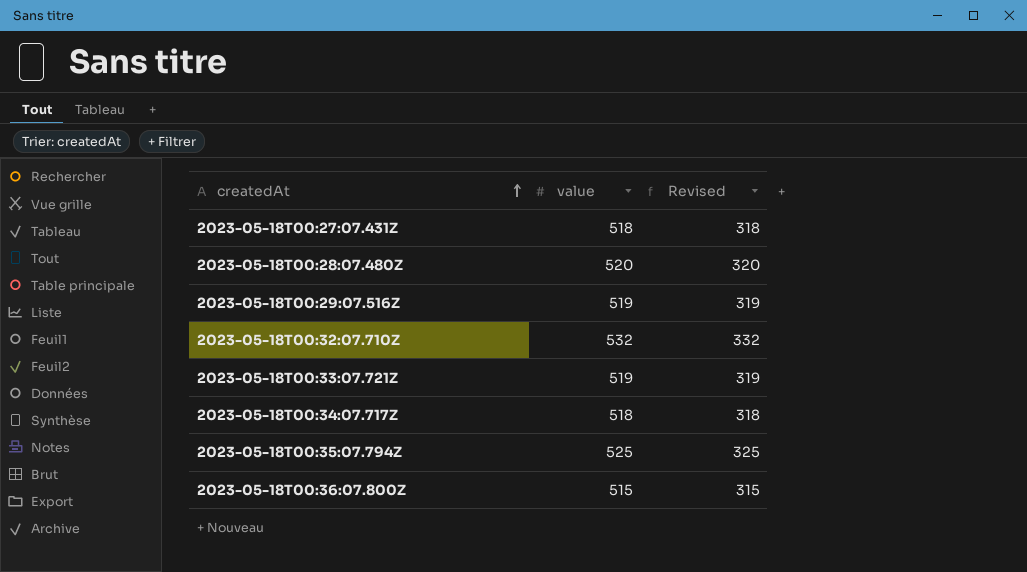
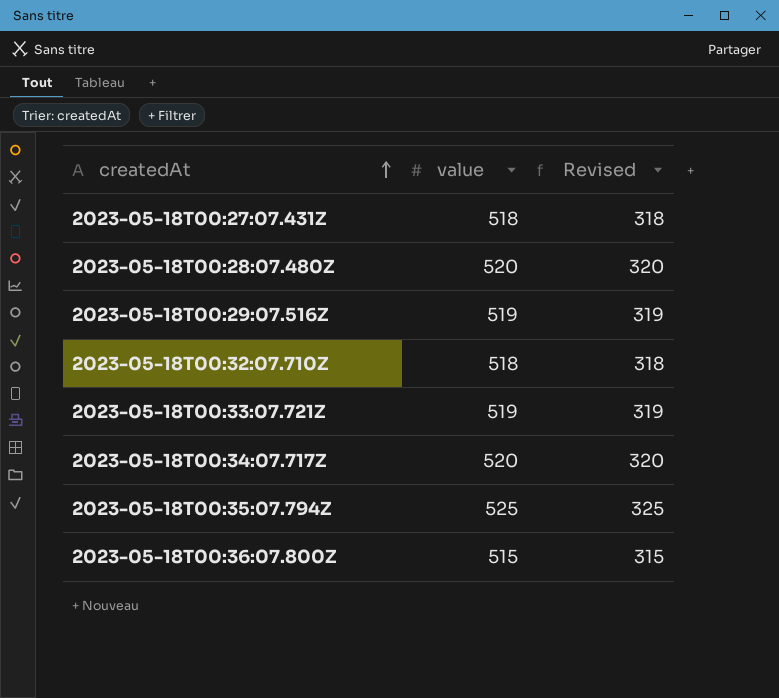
2023-05-18T00:32:07.710Z | value: 532 -> 518
2023-05-18T00:32:07.710Z | Revised: 332 -> 318
2023-05-18T00:34:07.717Z | value: 518 -> 520
2023-05-18T00:34:07.717Z | Revised: 318 -> 320

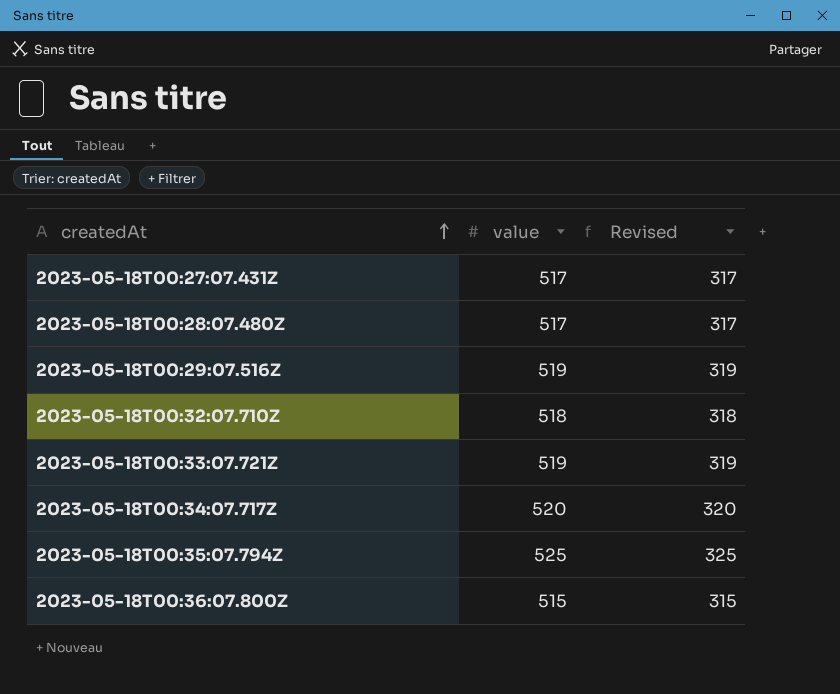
2023-05-18T00:27:07.431Z | value: 518 -> 517
2023-05-18T00:27:07.431Z | Revised: 318 -> 317
2023-05-18T00:28:07.480Z | value: 520 -> 517
2023-05-18T00:28:07.480Z | Revised: 320 -> 317

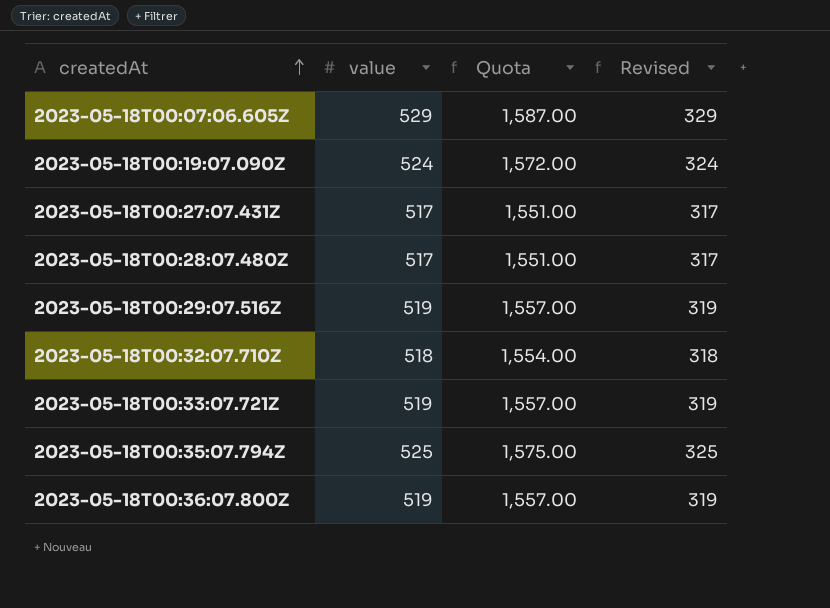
column Quota | formula: none -> [value] * 3
row 2023-05-18T00:34:07.717Z: 520 | 320 -> none
row 2023-05-18T00:07:06.605Z: none -> 529 | 1,587.00 | 329
row 2023-05-18T00:19:07.090Z: none -> 524 | 1,572.00 | 324
2023-05-18T00:36:07.800Z | value: 515 -> 519
2023-05-18T00:36:07.800Z | Revised: 315 -> 319

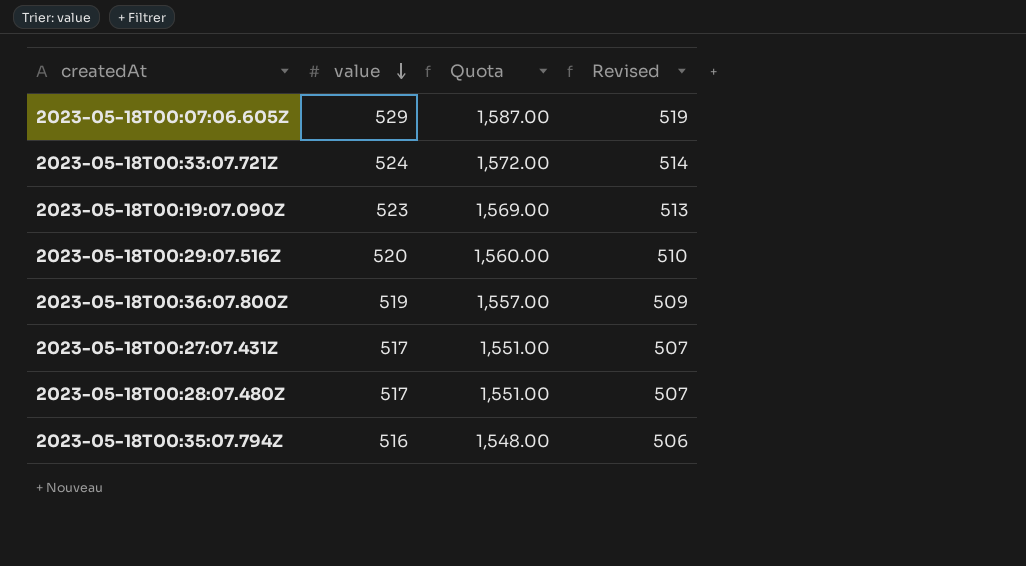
row order: createdAt ascending -> value descending
column Revised | formula: [value] - 200 -> [value] - 10
row 2023-05-18T00:32:07.710Z: 518 | 1,554.00 | 318 -> none
2023-05-18T00:33:07.721Z | value: 519 -> 524
2023-05-18T00:33:07.721Z | Quota: 1,557.00 -> 1,572.00
2023-05-18T00:19:07.090Z | value: 524 -> 523
2023-05-18T00:19:07.090Z | Quota: 1,572.00 -> 1,569.00
2023-05-18T00:29:07.516Z | value: 519 -> 520
2023-05-18T00:29:07.516Z | Quota: 1,557.00 -> 1,560.00
2023-05-18T00:35:07.794Z | value: 525 -> 516
2023-05-18T00:35:07.794Z | Quota: 1,575.00 -> 1,548.00

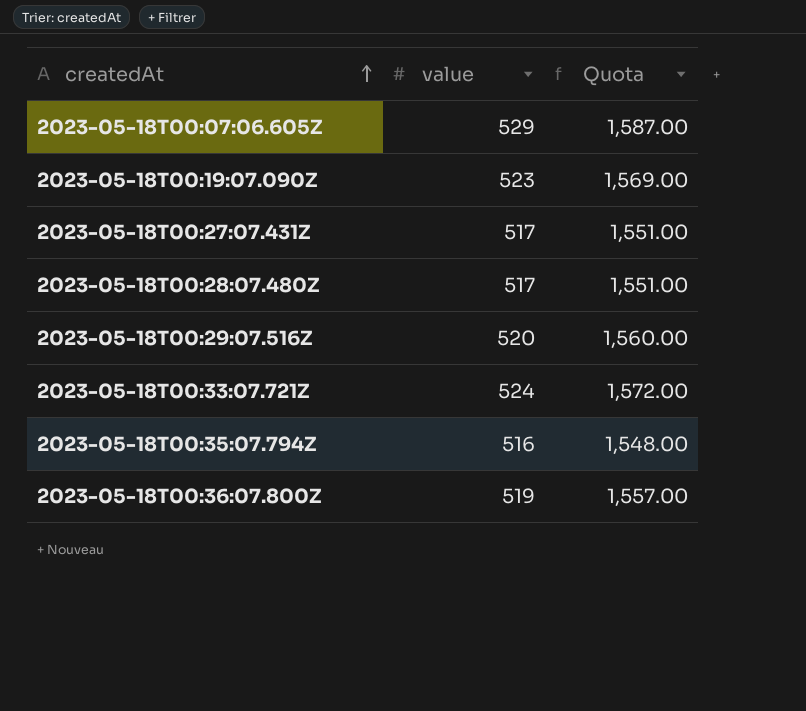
row order: value descending -> createdAt ascending
column Revised | formula: [value] - 10 -> none

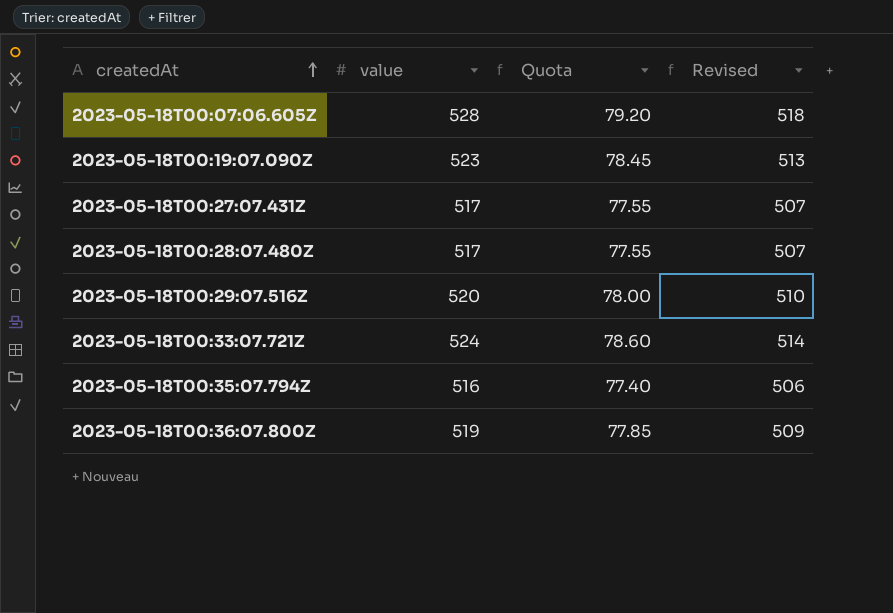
column Quota | formula: [value] * 3 -> [value] * 0.15
column Revised | formula: none -> [value] - 10
2023-05-18T00:07:06.605Z | value: 529 -> 528

